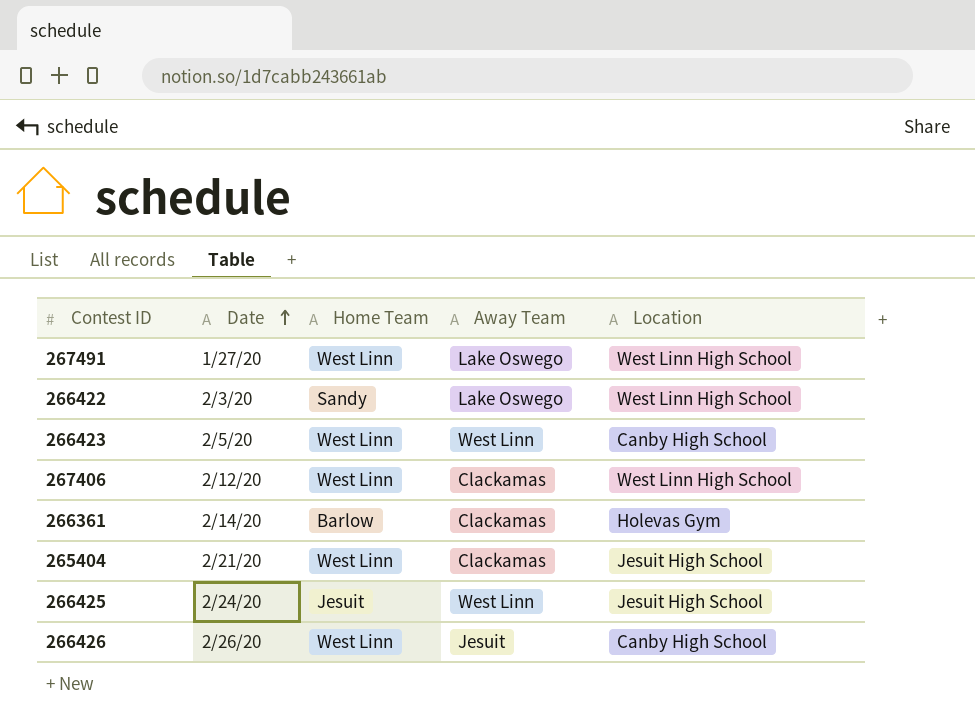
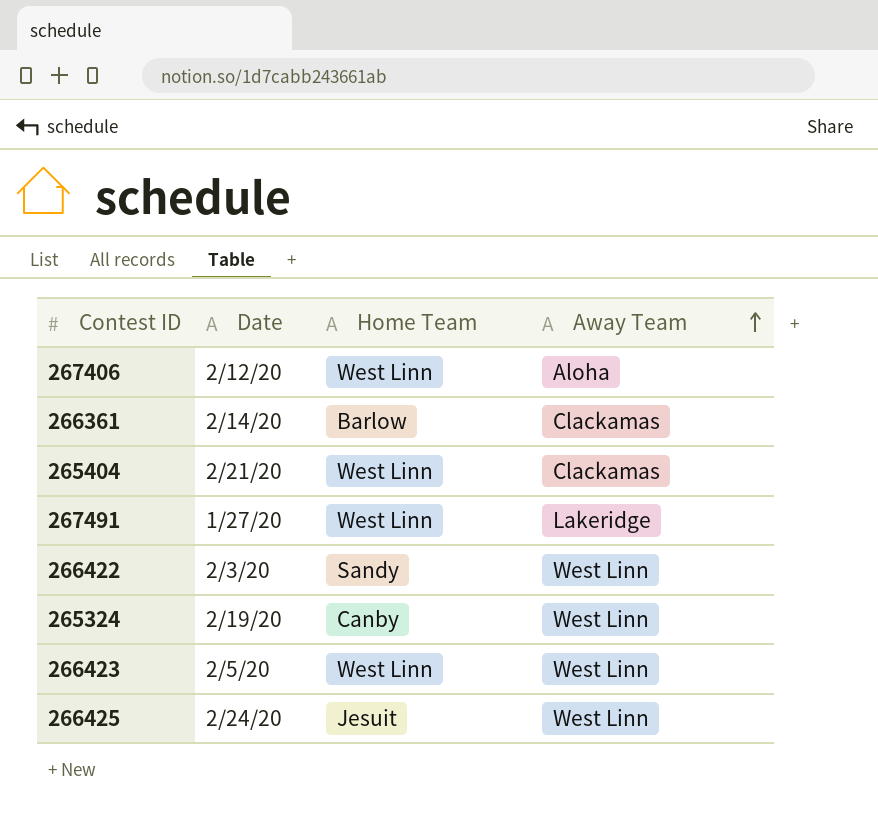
row order: Date ascending -> Away Team ascending
column Location | position: 5 -> none
row 266426: 2/26/20 | West Linn | Jesuit | Canby High School -> none
267406 | Away Team: Clackamas -> Aloha
267491 | Away Team: Lake Oswego -> Lakeridge
266422 | Away Team: Lake Oswego -> West Linn
row 265324: none -> 2/19/20 | Canby | West Linn

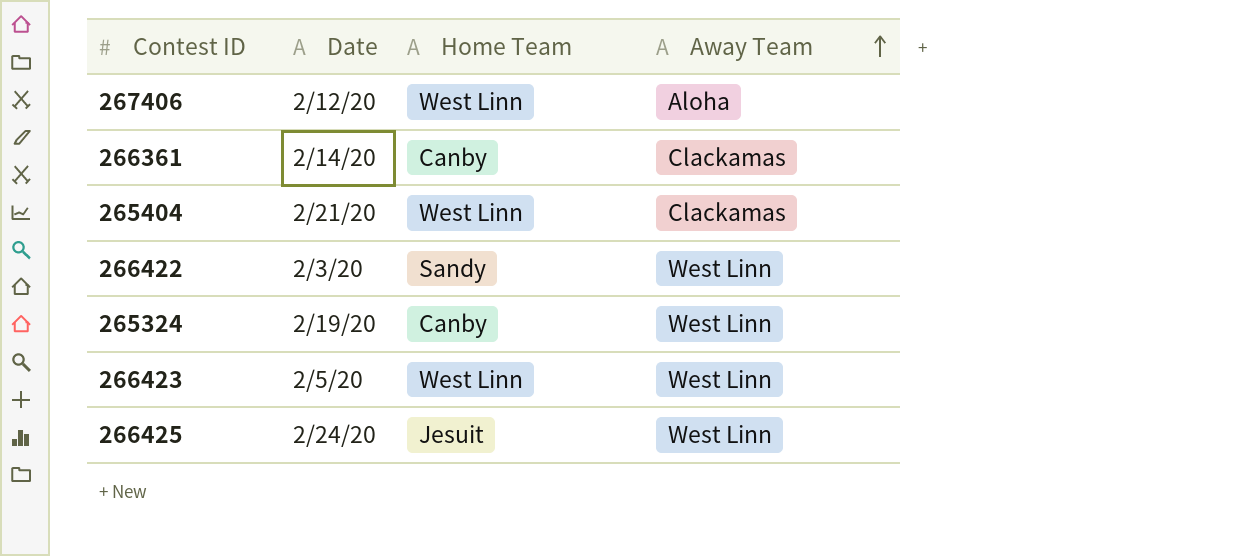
row 267491: 1/27/20 | West Linn | Lakeridge -> none
266361 | Home Team: Barlow -> Canby

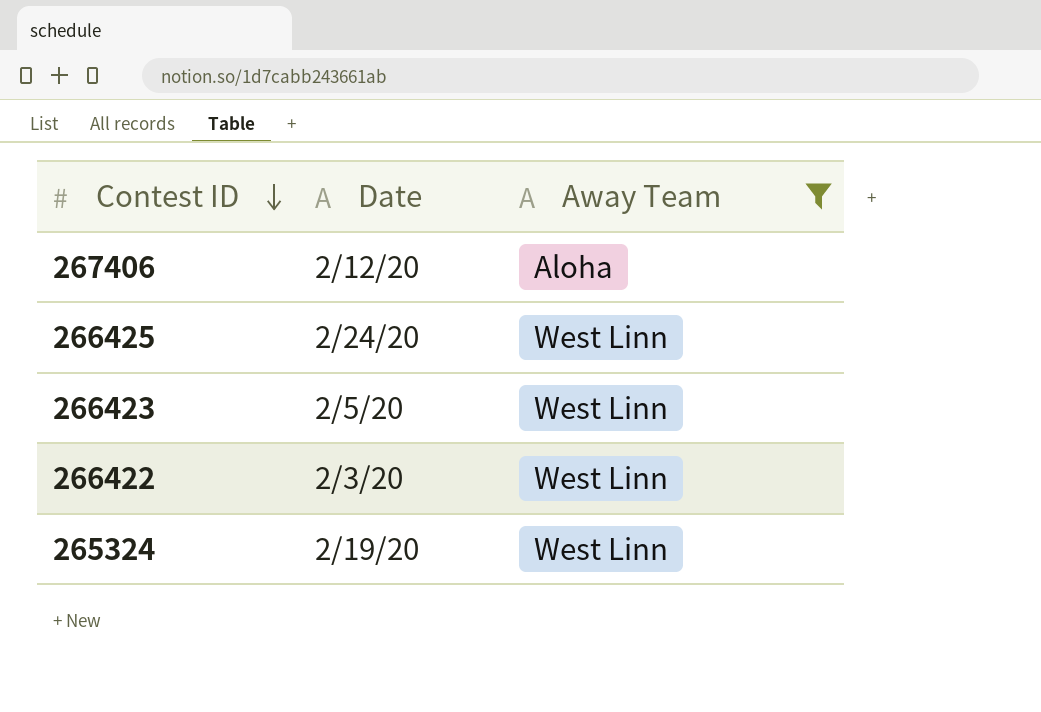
filter: none -> Away Team != Clackamas
row order: Away Team ascending -> Contest ID descending
column Home Team | position: 3 -> none

